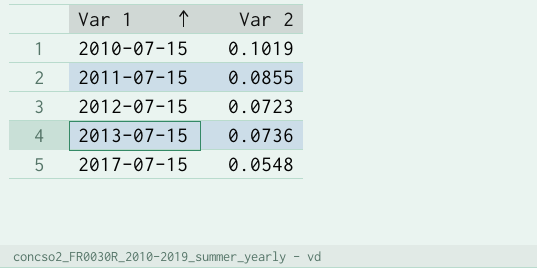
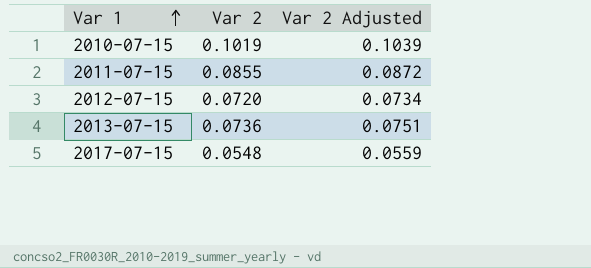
column Var 2 Adjusted | formula: none -> [Var 2] * 1.02
2012-07-15 | Var 2: 0.0723 -> 0.0720

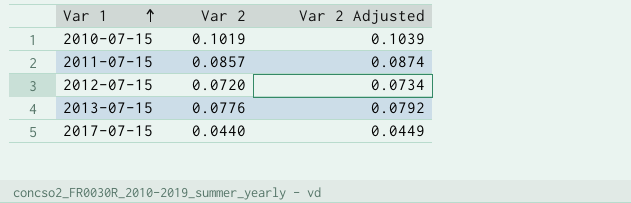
2011-07-15 | Var 2: 0.0855 -> 0.0857
2011-07-15 | Var 2 Adjusted: 0.0872 -> 0.0874
2013-07-15 | Var 2: 0.0736 -> 0.0776
2013-07-15 | Var 2 Adjusted: 0.0751 -> 0.0792
2017-07-15 | Var 2: 0.0548 -> 0.0440
2017-07-15 | Var 2 Adjusted: 0.0559 -> 0.0449

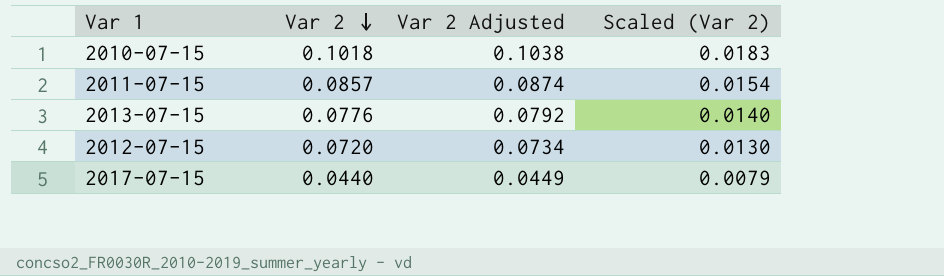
row order: Var 1 ascending -> Var 2 descending
column Scaled (Var 2) | formula: none -> [Var 2] * 0.18
2010-07-15 | Var 2: 0.1019 -> 0.1018
2010-07-15 | Var 2 Adjusted: 0.1039 -> 0.1038

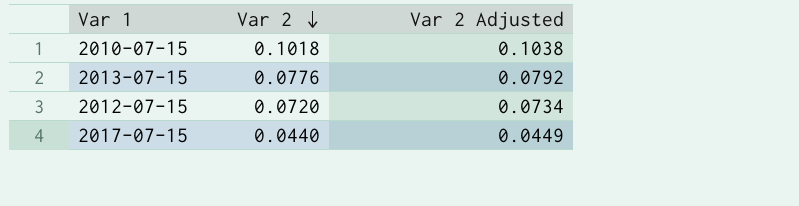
column Scaled (Var 2) | formula: [Var 2] * 0.18 -> none
row 2011-07-15: 0.0857 | 0.0874 | 0.0154 -> none

